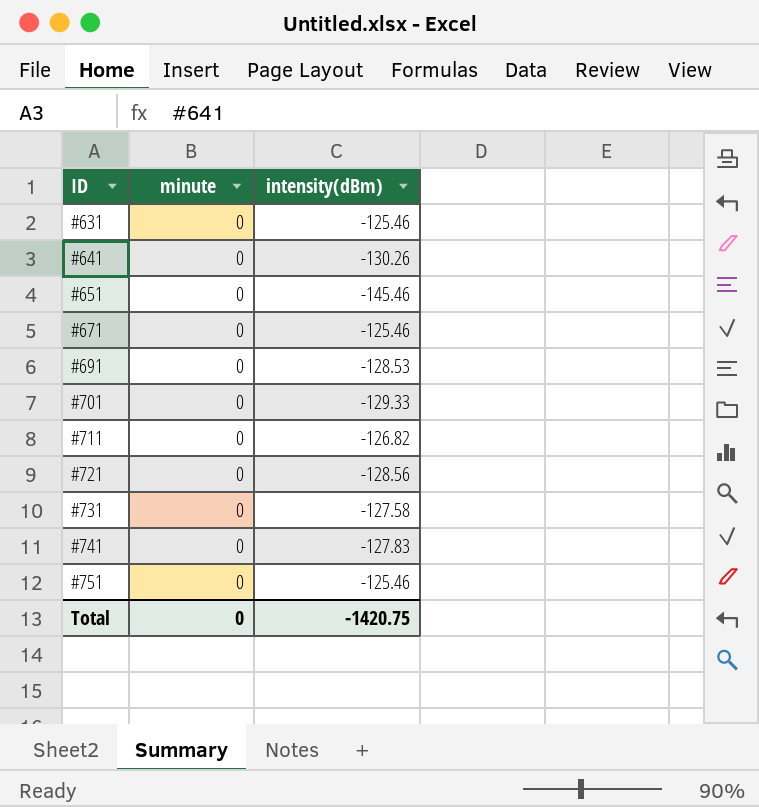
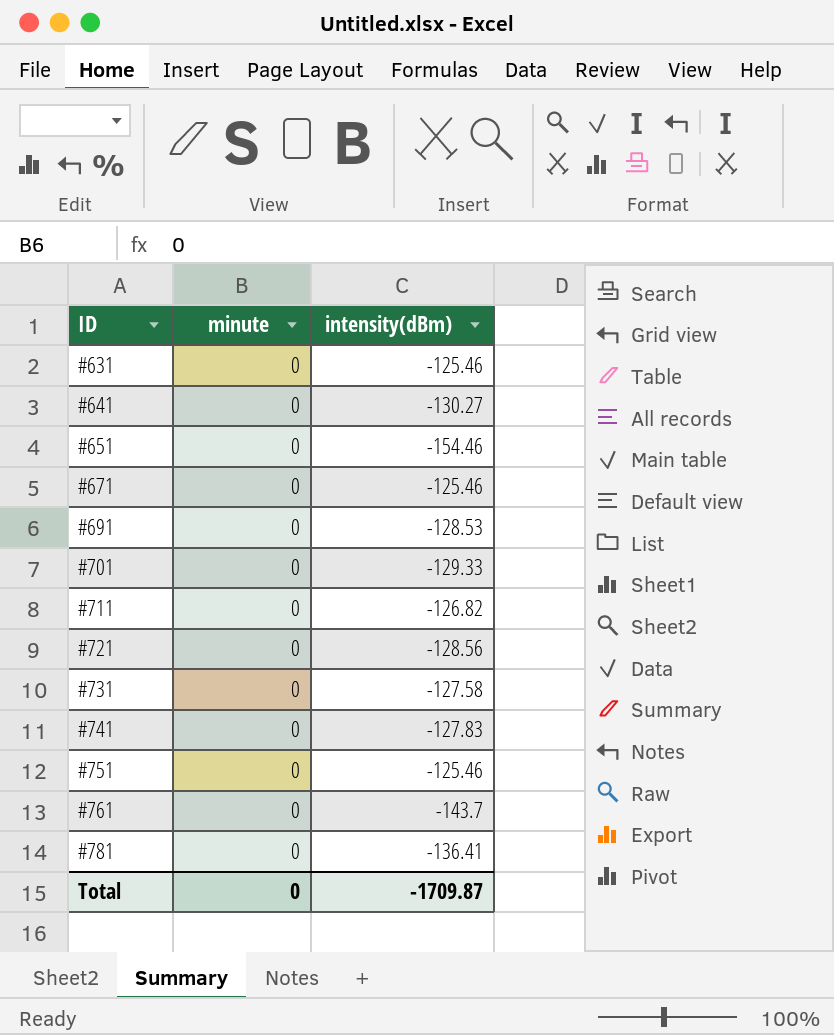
#641 | intensity(dBm): -130.26 -> -130.27
#651 | intensity(dBm): -145.46 -> -154.46
row #761: none -> 0 | -143.7
row #781: none -> 0 | -136.41
Total | intensity(dBm): -1420.75 -> -1709.87

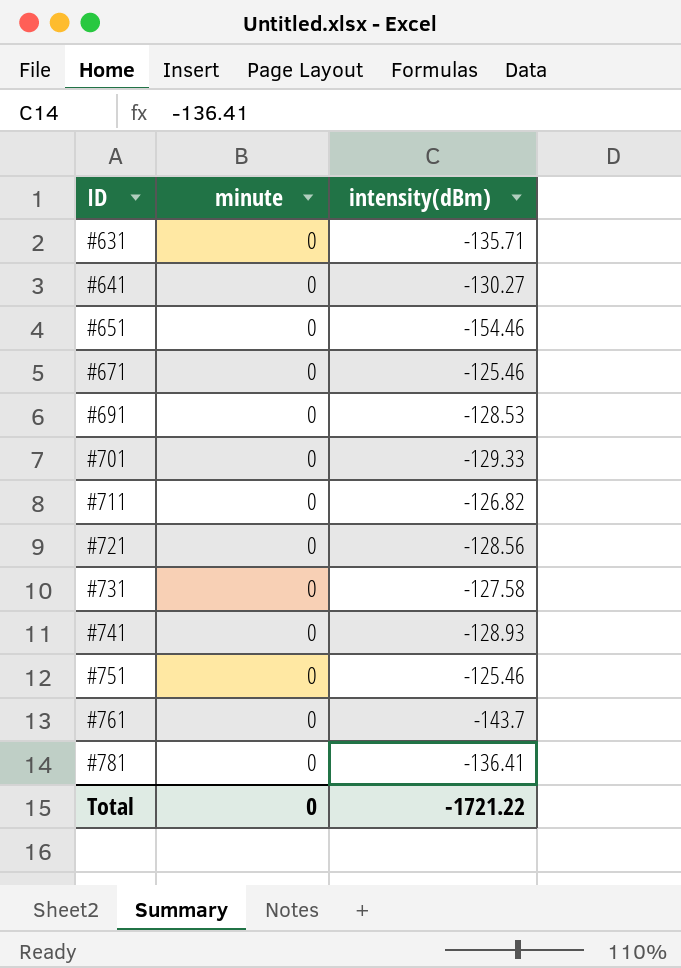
#631 | intensity(dBm): -125.46 -> -135.71
#741 | intensity(dBm): -127.83 -> -128.93
Total | intensity(dBm): -1709.87 -> -1721.22

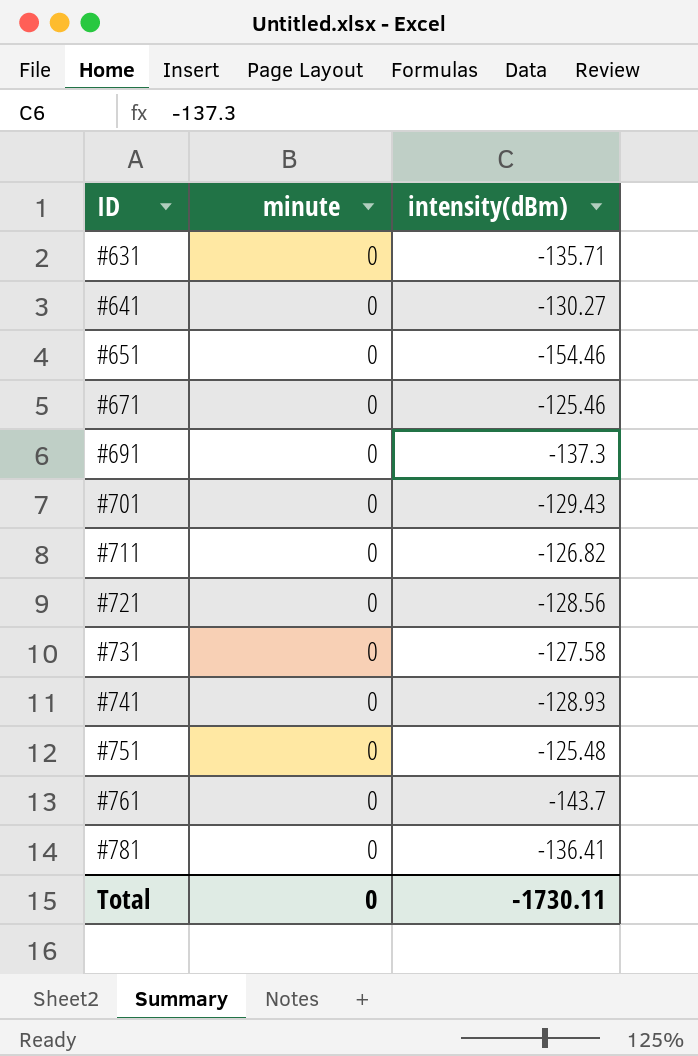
#691 | intensity(dBm): -128.53 -> -137.3
#701 | intensity(dBm): -129.33 -> -129.43
#751 | intensity(dBm): -125.46 -> -125.48
Total | intensity(dBm): -1721.22 -> -1730.11

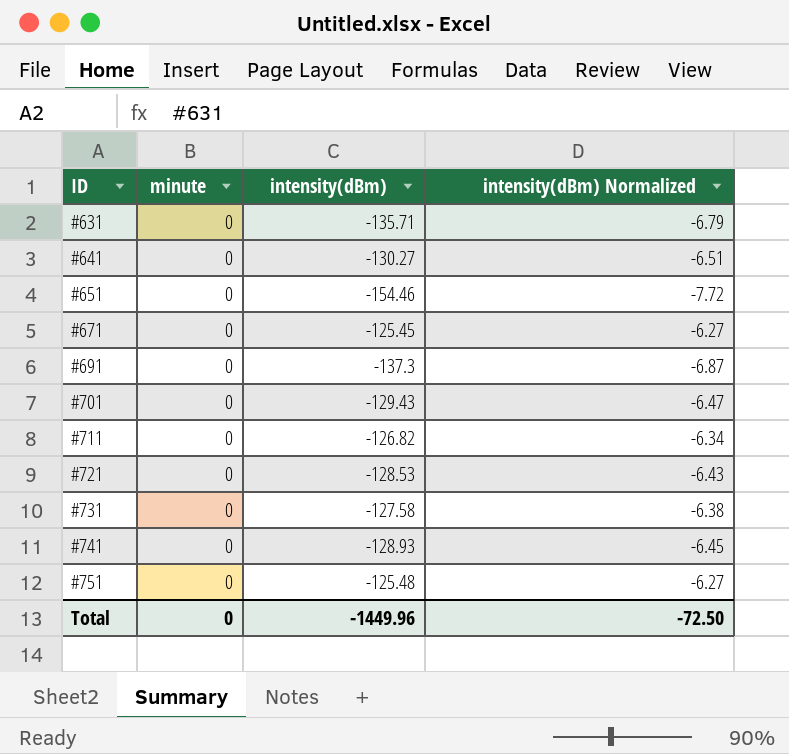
column intensity(dBm) Normalized | formula: none -> [intensity(dBm)] * 0.05
row #761: 0 | -143.7 -> none
row #781: 0 | -136.41 -> none
#671 | intensity(dBm): -125.46 -> -125.45
#721 | intensity(dBm): -128.56 -> -128.53
Total | intensity(dBm): -1730.11 -> -1449.96

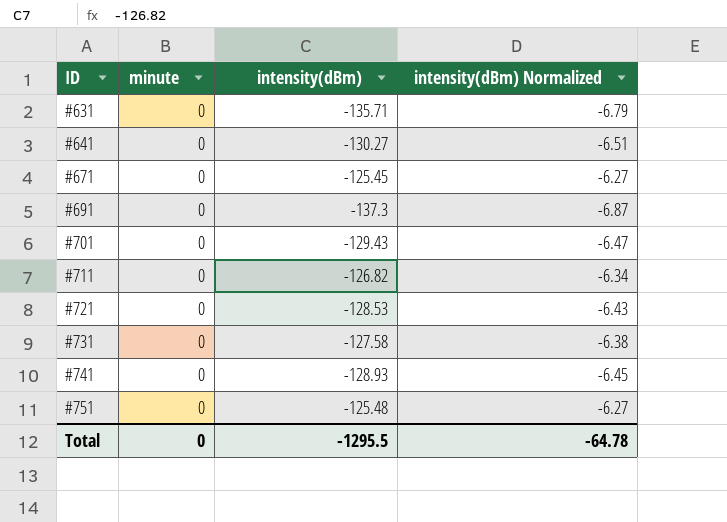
row #651: 0 | -154.46 | -7.72 -> none
Total | intensity(dBm): -1449.96 -> -1295.5
Total | intensity(dBm) Normalized: -72.50 -> -64.78

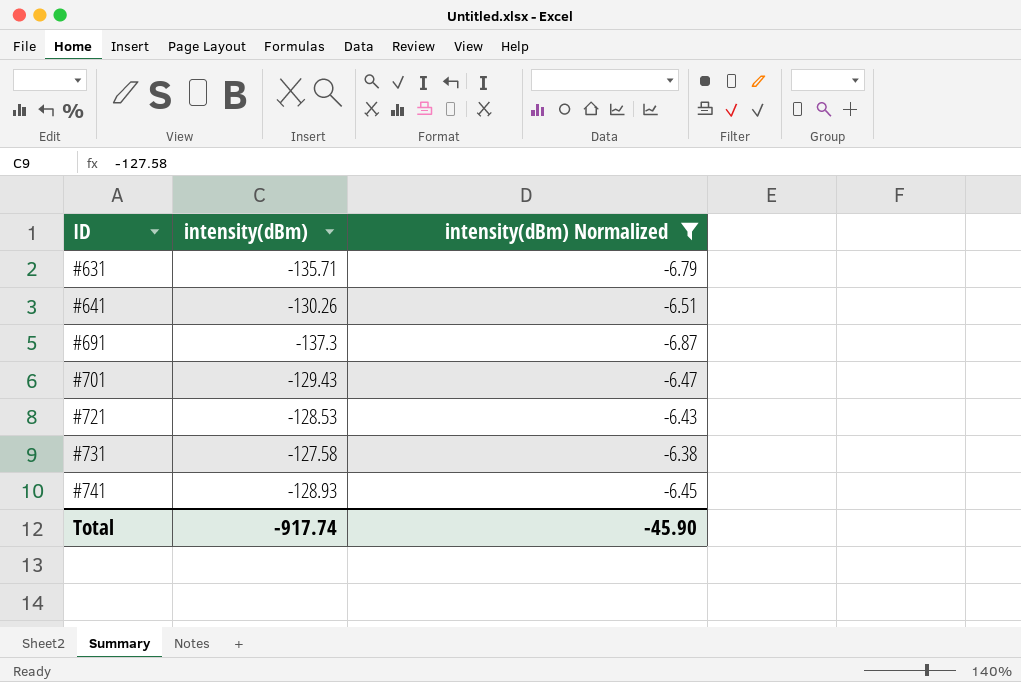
filter: none -> intensity(dBm) Normalized <= -6.38
column minute | position: 2 -> none
#641 | intensity(dBm): -130.27 -> -130.26
Total | intensity(dBm): -1295.5 -> -917.74
Total | intensity(dBm) Normalized: -64.78 -> -45.90

